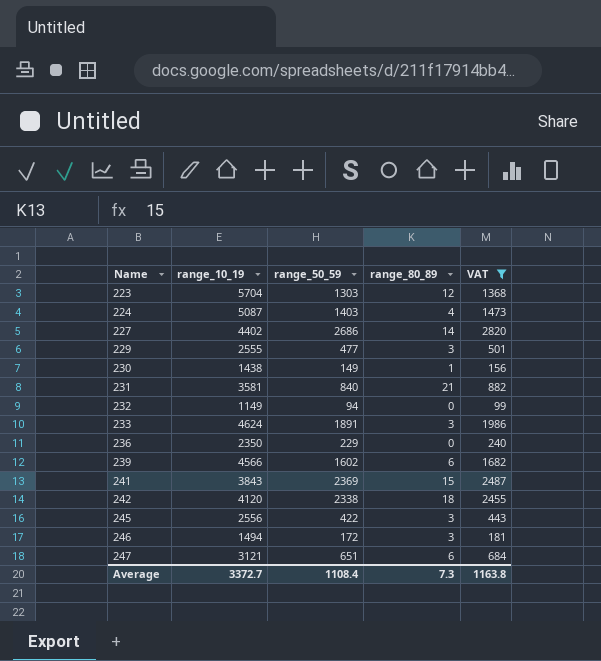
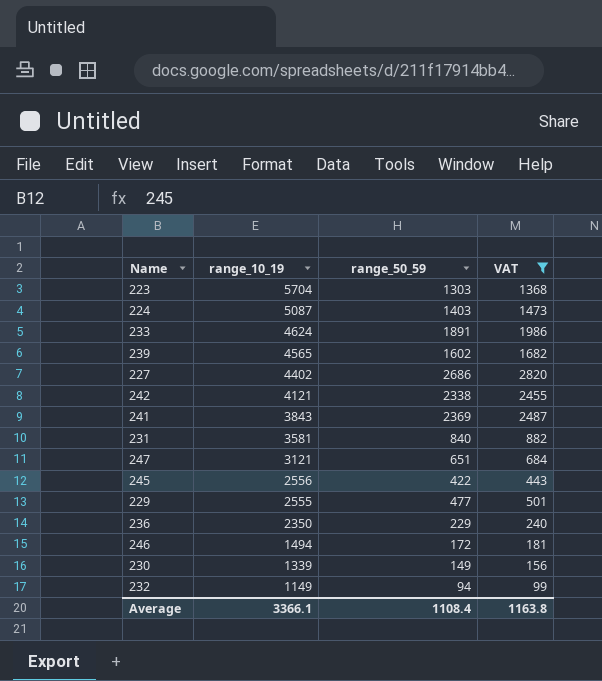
row order: Name ascending -> range_10_19 descending
column range_80_89 | position: 4 -> none
239 | range_10_19: 4566 -> 4565
242 | range_10_19: 4120 -> 4121
230 | range_10_19: 1438 -> 1339
Average | range_10_19: 3372.7 -> 3366.1

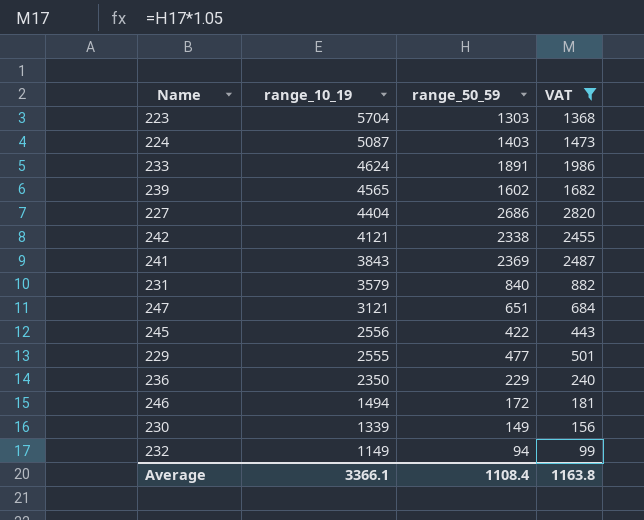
227 | range_10_19: 4402 -> 4404
231 | range_10_19: 3581 -> 3579

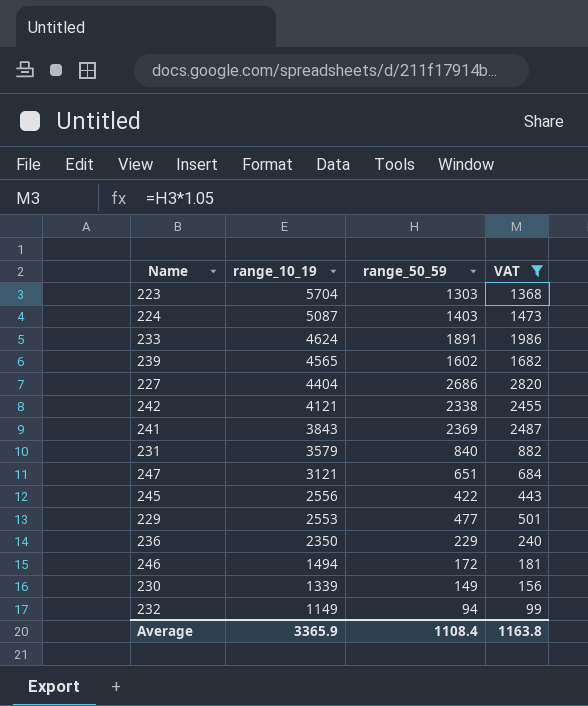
229 | range_10_19: 2555 -> 2553
Average | range_10_19: 3366.1 -> 3365.9

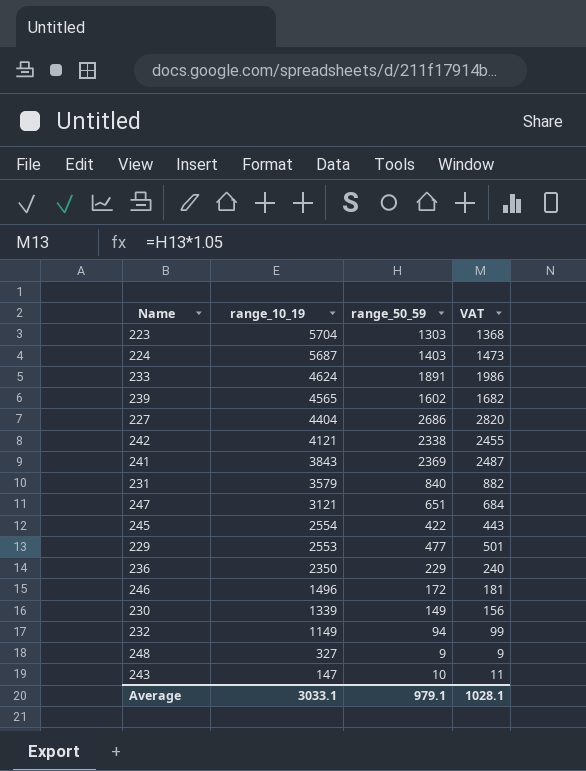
filter: VAT >= 99 -> none
224 | range_10_19: 5087 -> 5687
245 | range_10_19: 2556 -> 2554
246 | range_10_19: 1494 -> 1496
Average | range_10_19: 3365.9 -> 3033.1
Average | range_50_59: 1108.4 -> 979.1
Average | VAT: 1163.8 -> 1028.1

